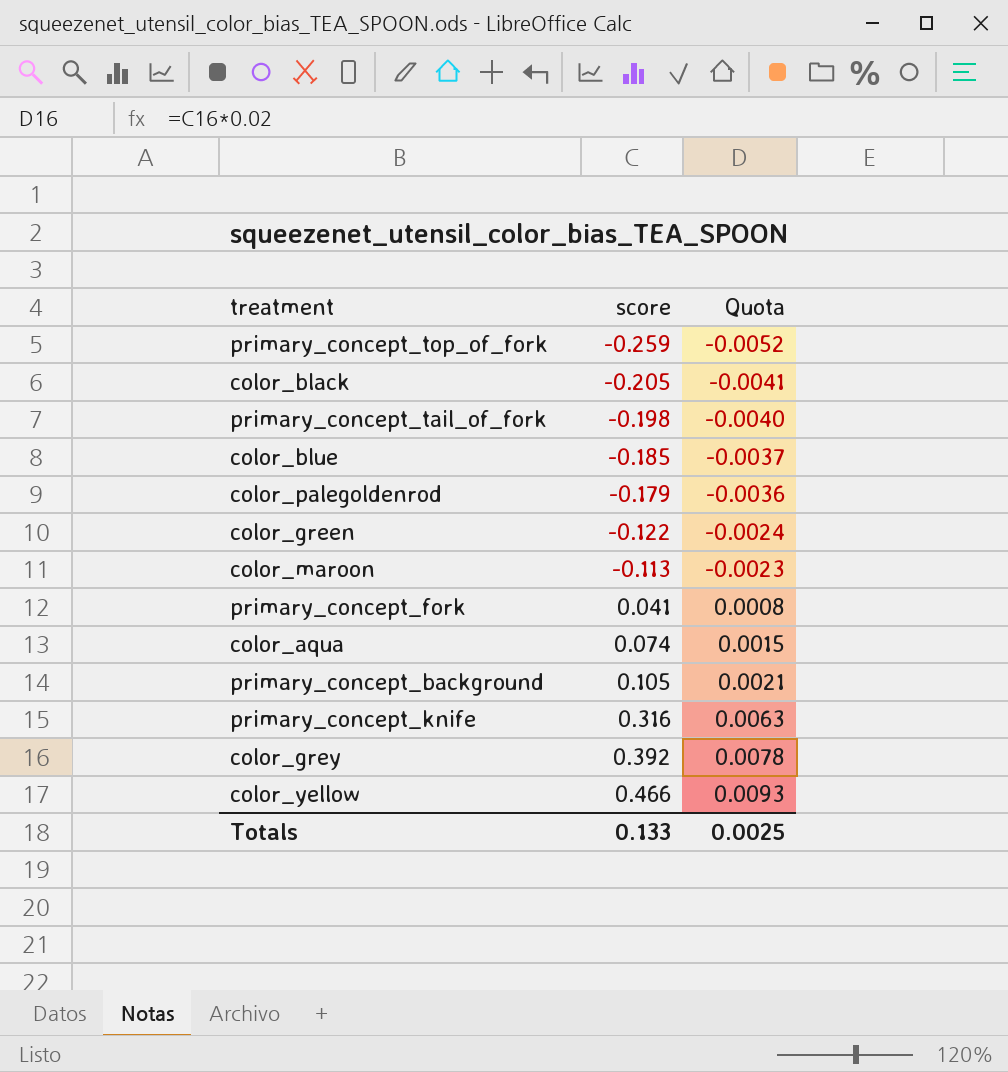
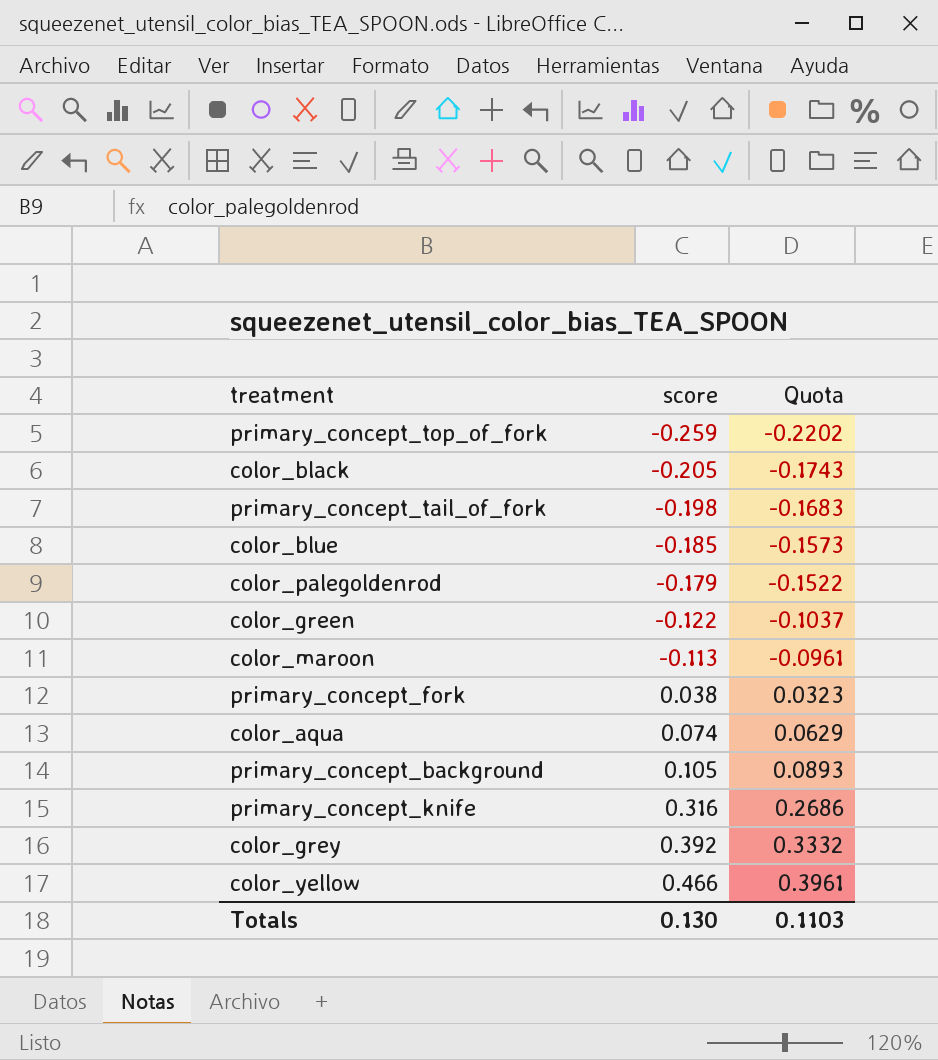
column Quota | formula: [score] * 0.02 -> [score] * 0.85
primary_concept_fork | score: 0.041 -> 0.038
Totals | score: 0.133 -> 0.130
Totals | Quota: 0.0025 -> 0.1103

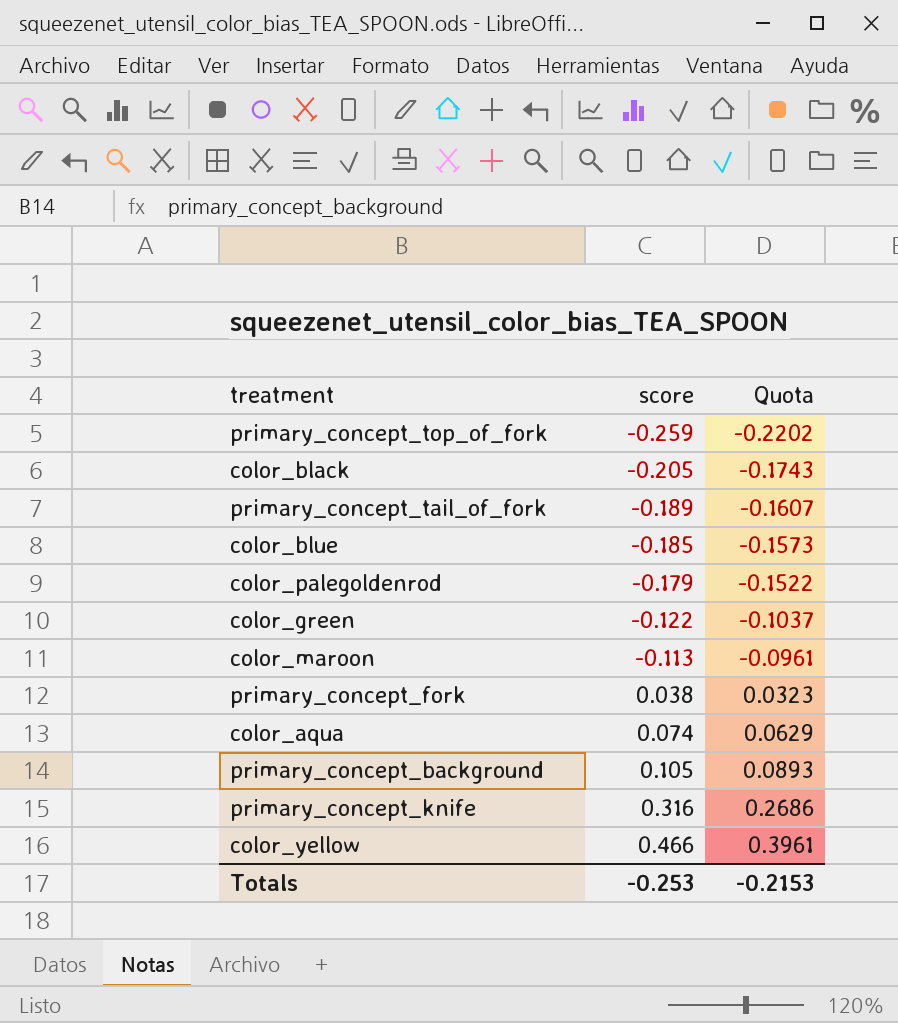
row color_grey: 0.392 | 0.3332 -> none
primary_concept_tail_of_fork | score: -0.198 -> -0.189
primary_concept_tail_of_fork | Quota: -0.1683 -> -0.1607
Totals | score: 0.130 -> -0.253
Totals | Quota: 0.1103 -> -0.2153

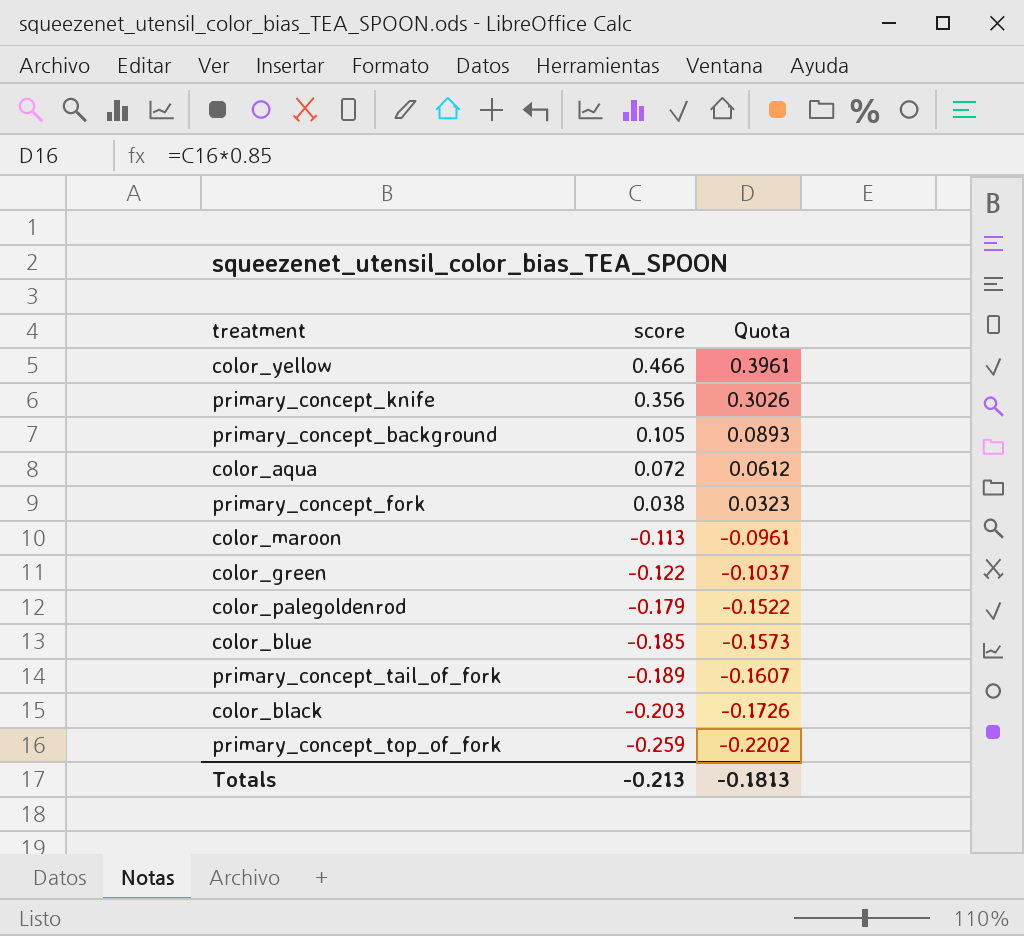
row order: score ascending -> score descending
primary_concept_knife | score: 0.316 -> 0.356
primary_concept_knife | Quota: 0.2686 -> 0.3026
color_aqua | score: 0.074 -> 0.072
color_aqua | Quota: 0.0629 -> 0.0612
color_black | score: -0.205 -> -0.203
color_black | Quota: -0.1743 -> -0.1726
Totals | score: -0.253 -> -0.213
Totals | Quota: -0.2153 -> -0.1813

